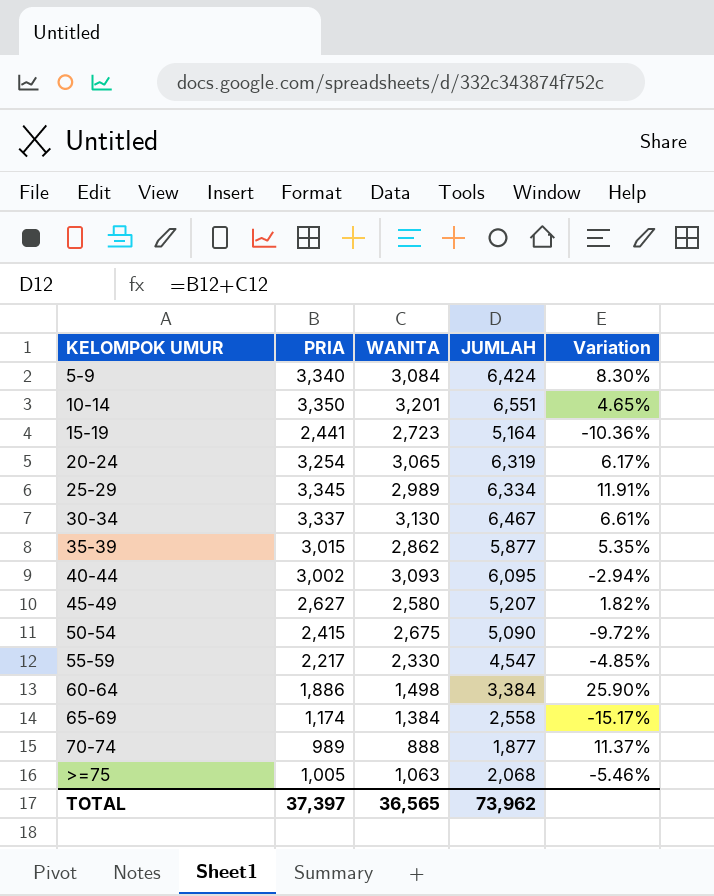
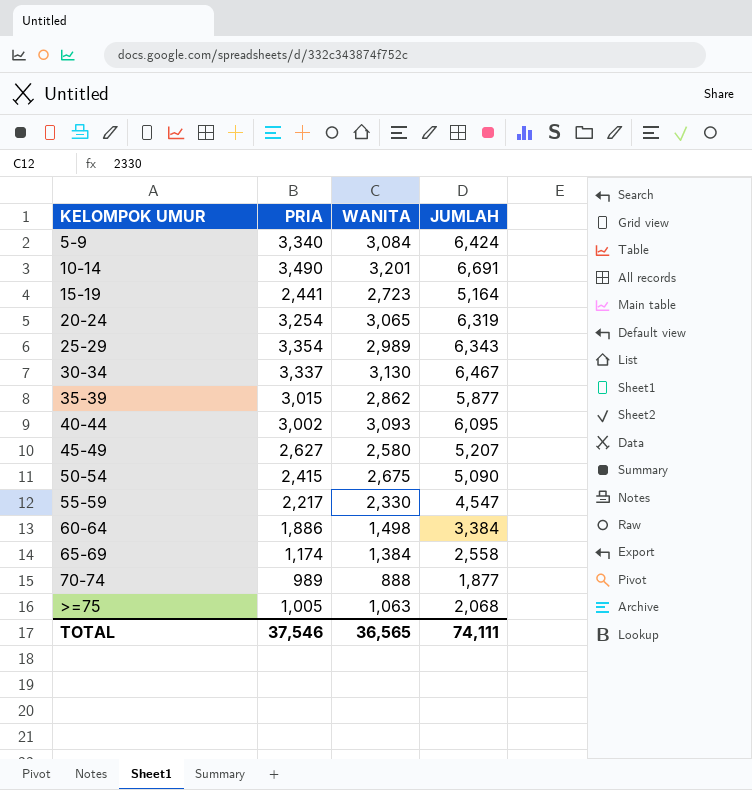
column Variation | formula: ([PRIA] - [WANITA]) / [WANITA] -> none
10-14 | PRIA: 3,350 -> 3,490
10-14 | JUMLAH: 6,551 -> 6,691
25-29 | PRIA: 3,345 -> 3,354
25-29 | JUMLAH: 6,334 -> 6,343
TOTAL | PRIA: 37,397 -> 37,546
TOTAL | JUMLAH: 73,962 -> 74,111

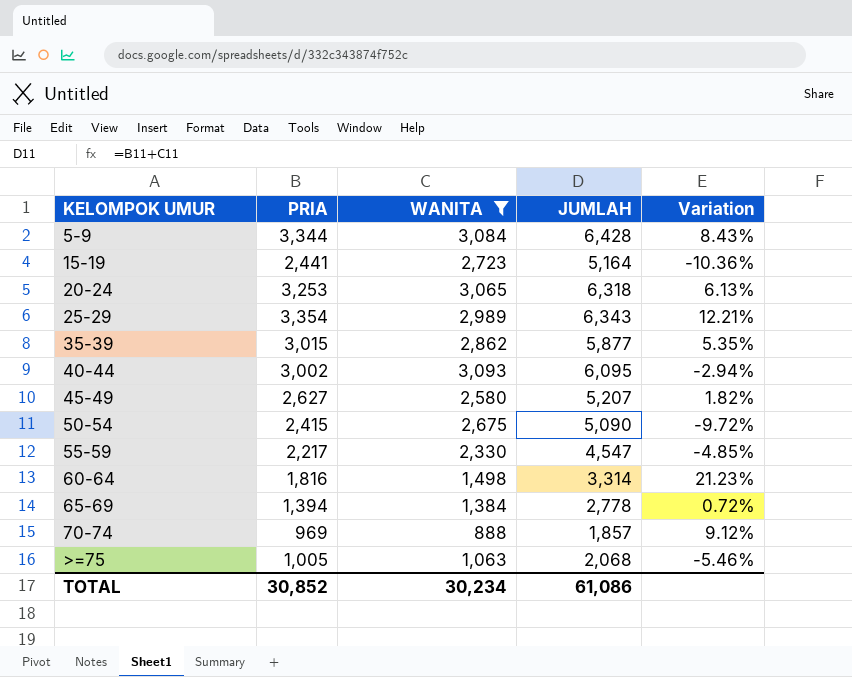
filter: none -> WANITA <= 3,093
column Variation | formula: none -> ([PRIA] - [WANITA]) / [WANITA]
5-9 | PRIA: 3,340 -> 3,344
5-9 | JUMLAH: 6,424 -> 6,428
20-24 | PRIA: 3,254 -> 3,253
20-24 | JUMLAH: 6,319 -> 6,318
60-64 | PRIA: 1,886 -> 1,816
60-64 | JUMLAH: 3,384 -> 3,314
65-69 | PRIA: 1,174 -> 1,394
65-69 | JUMLAH: 2,558 -> 2,778
70-74 | PRIA: 989 -> 969
70-74 | JUMLAH: 1,877 -> 1,857
TOTAL | PRIA: 37,546 -> 30,852
TOTAL | WANITA: 36,565 -> 30,234
TOTAL | JUMLAH: 74,111 -> 61,086

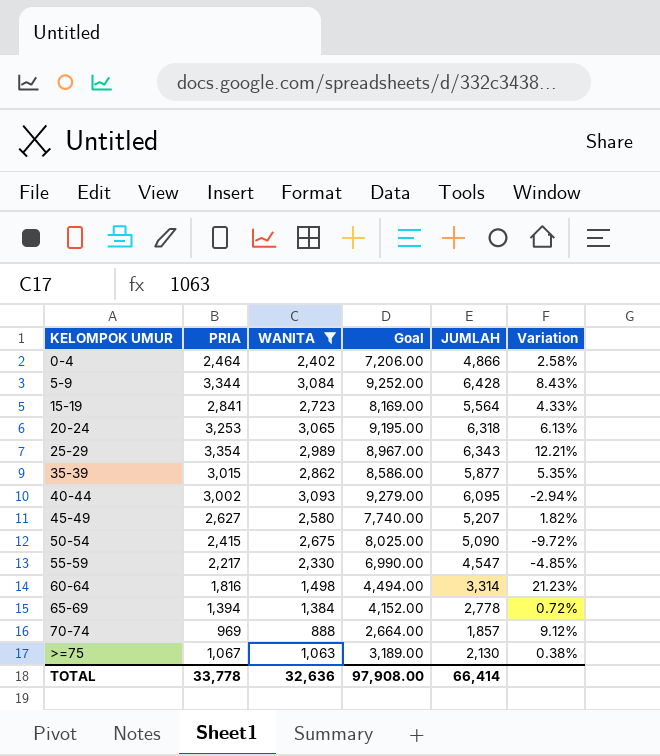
column Goal | formula: none -> [WANITA] * 3
row 0-4: none -> 2,464 | 2,402 | 7,206.00 | 4,866 | 2.58%
15-19 | PRIA: 2,441 -> 2,841
15-19 | JUMLAH: 5,164 -> 5,564
15-19 | Variation: -10.36% -> 4.33%
>=75 | PRIA: 1,005 -> 1,067
>=75 | JUMLAH: 2,068 -> 2,130
>=75 | Variation: -5.46% -> 0.38%
TOTAL | PRIA: 30,852 -> 33,778
TOTAL | WANITA: 30,234 -> 32,636
TOTAL | JUMLAH: 61,086 -> 66,414

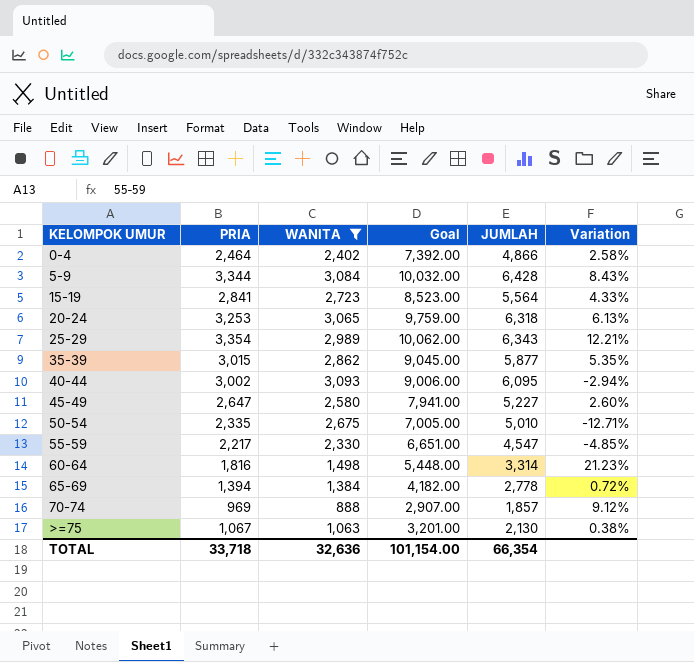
column Goal | formula: [WANITA] * 3 -> [PRIA] * 3
45-49 | PRIA: 2,627 -> 2,647
45-49 | JUMLAH: 5,207 -> 5,227
45-49 | Variation: 1.82% -> 2.60%
50-54 | PRIA: 2,415 -> 2,335
50-54 | JUMLAH: 5,090 -> 5,010
50-54 | Variation: -9.72% -> -12.71%
TOTAL | PRIA: 33,778 -> 33,718
TOTAL | Goal: 97,908.00 -> 101,154.00
TOTAL | JUMLAH: 66,414 -> 66,354

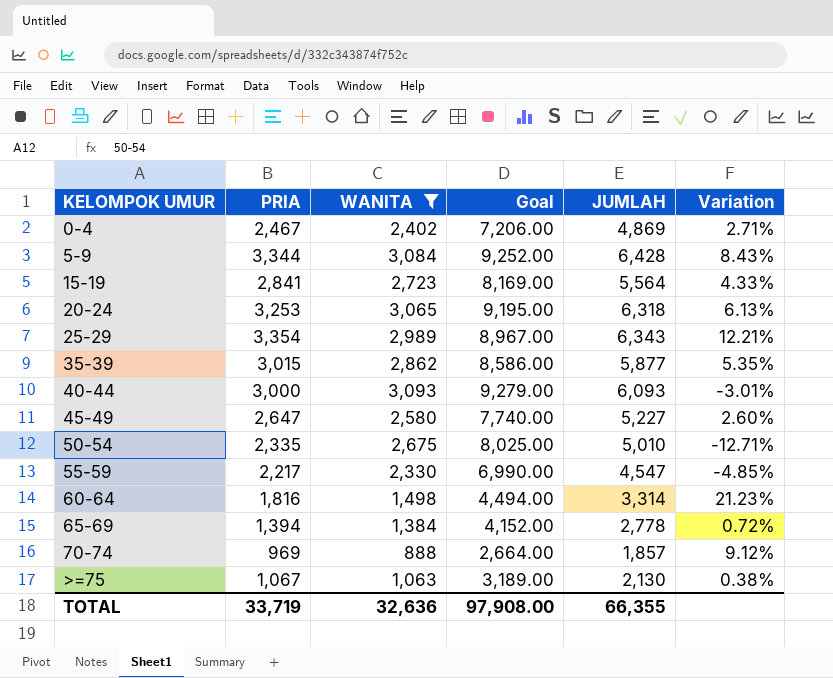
column Goal | formula: [PRIA] * 3 -> [WANITA] * 3
0-4 | PRIA: 2,464 -> 2,467
0-4 | JUMLAH: 4,866 -> 4,869
0-4 | Variation: 2.58% -> 2.71%
40-44 | PRIA: 3,002 -> 3,000
40-44 | JUMLAH: 6,095 -> 6,093
40-44 | Variation: -2.94% -> -3.01%
TOTAL | PRIA: 33,718 -> 33,719
TOTAL | Goal: 101,154.00 -> 97,908.00
TOTAL | JUMLAH: 66,354 -> 66,355

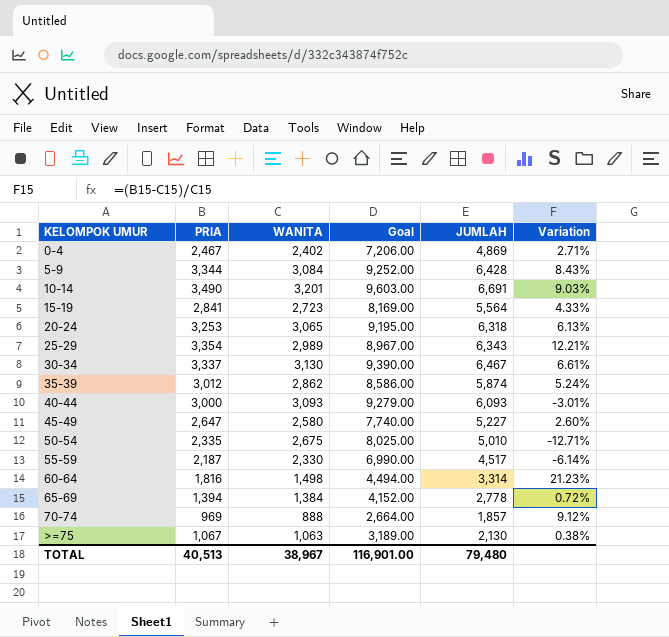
filter: WANITA <= 3,093 -> none
35-39 | PRIA: 3,015 -> 3,012
35-39 | JUMLAH: 5,877 -> 5,874
35-39 | Variation: 5.35% -> 5.24%
55-59 | PRIA: 2,217 -> 2,187
55-59 | JUMLAH: 4,547 -> 4,517
55-59 | Variation: -4.85% -> -6.14%
TOTAL | PRIA: 33,719 -> 40,513
TOTAL | WANITA: 32,636 -> 38,967
TOTAL | Goal: 97,908.00 -> 116,901.00
TOTAL | JUMLAH: 66,355 -> 79,480

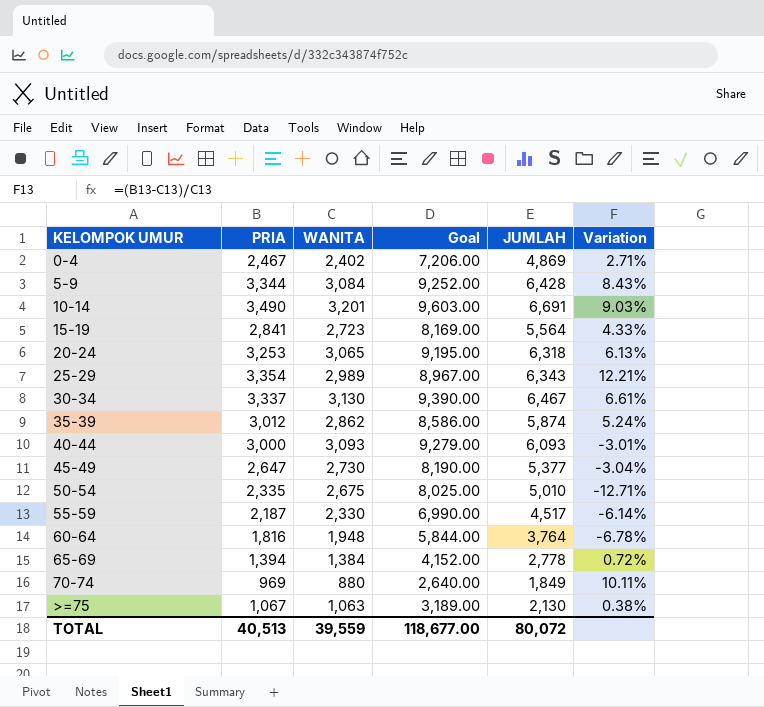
45-49 | WANITA: 2,580 -> 2,730
45-49 | Goal: 7,740.00 -> 8,190.00
45-49 | JUMLAH: 5,227 -> 5,377
45-49 | Variation: 2.60% -> -3.04%
60-64 | WANITA: 1,498 -> 1,948
60-64 | Goal: 4,494.00 -> 5,844.00
60-64 | JUMLAH: 3,314 -> 3,764
60-64 | Variation: 21.23% -> -6.78%
70-74 | WANITA: 888 -> 880
70-74 | Goal: 2,664.00 -> 2,640.00
70-74 | JUMLAH: 1,857 -> 1,849
70-74 | Variation: 9.12% -> 10.11%
TOTAL | WANITA: 38,967 -> 39,559
TOTAL | Goal: 116,901.00 -> 118,677.00
TOTAL | JUMLAH: 79,480 -> 80,072

